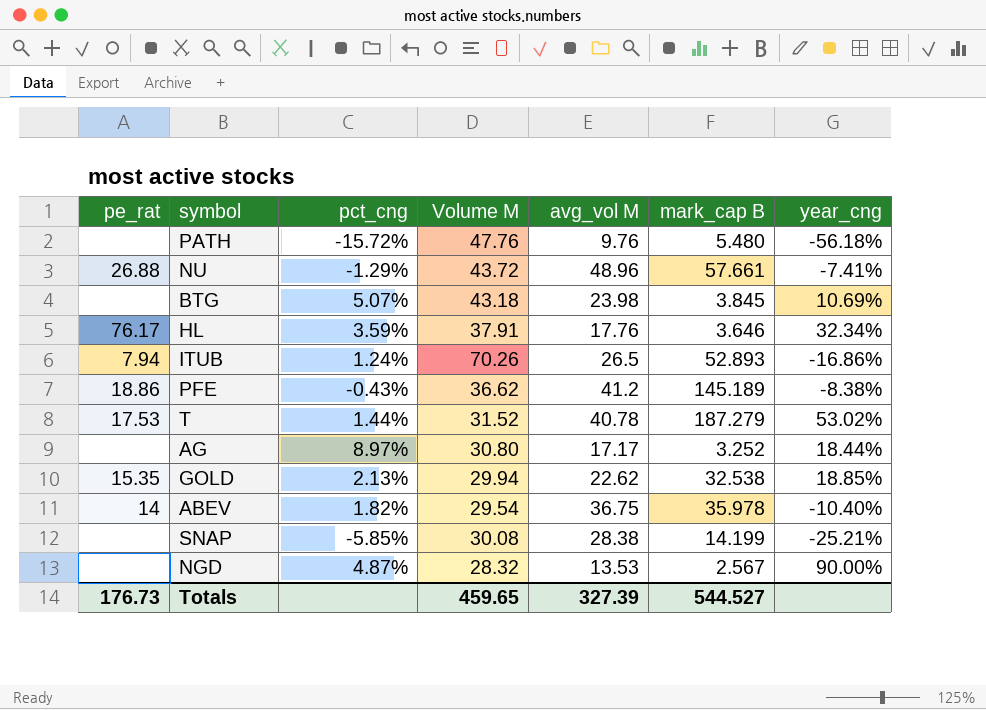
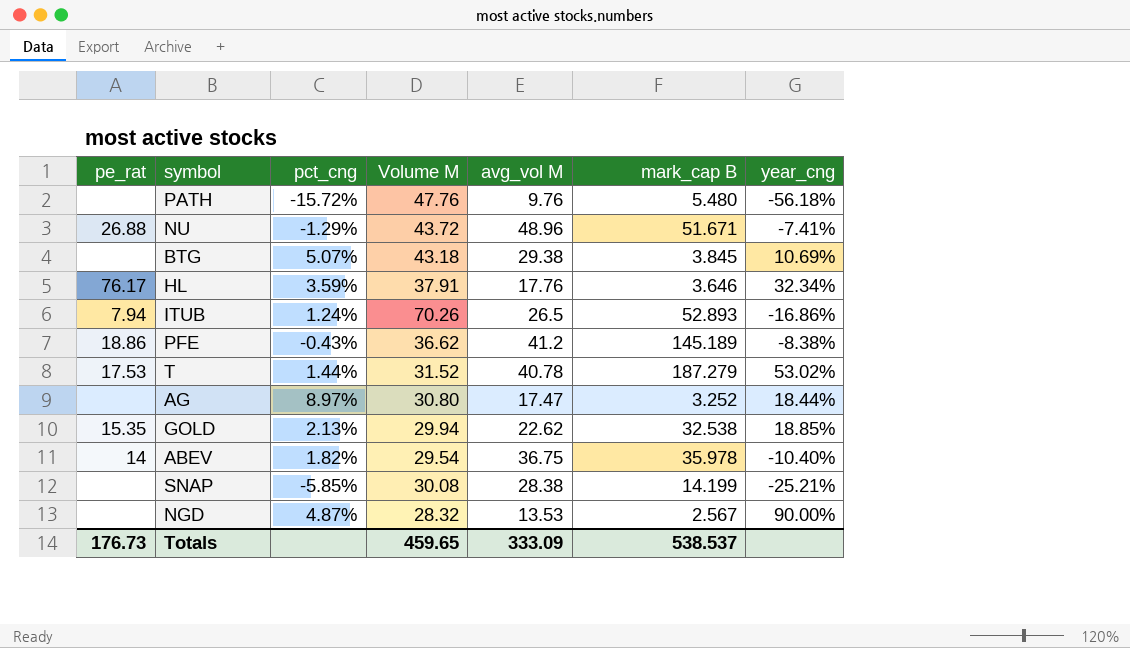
NU | mark_cap B: 57.661 -> 51.671
BTG | avg_vol M: 23.98 -> 29.38
AG | avg_vol M: 17.17 -> 17.47
Totals | avg_vol M: 327.39 -> 333.09
Totals | mark_cap B: 544.527 -> 538.537

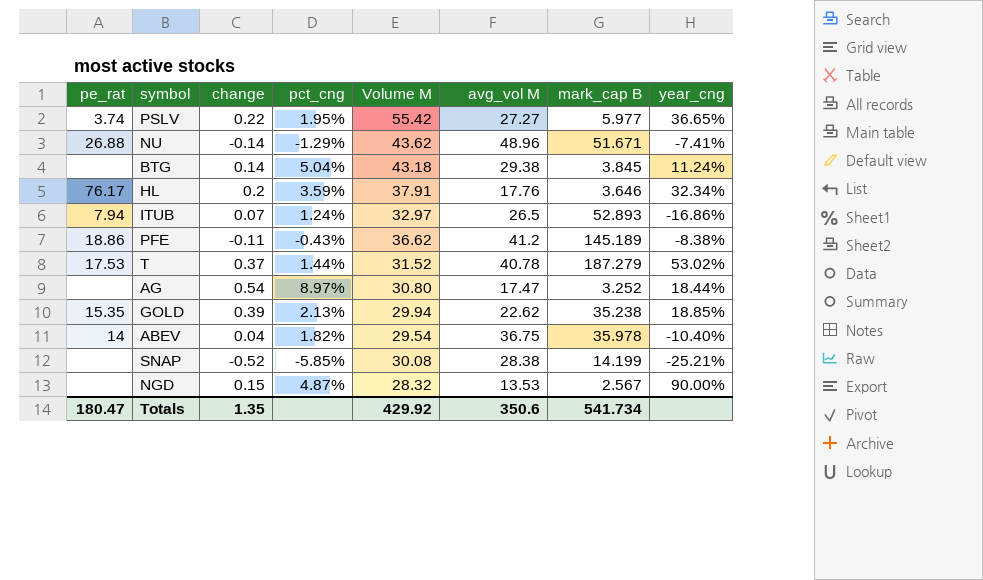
column change | position: none -> 3
row PATH: none | -15.72% | 47.76 | 9.76 | 5.480 | -56.18% -> none
row PSLV: none -> 3.74 | 0.22 | 1.95% | 55.42 | 27.27 | 5.977 | 36.65%
NU | Volume M: 43.72 -> 43.62
BTG | pct_cng: 5.07% -> 5.04%
BTG | year_cng: 10.69% -> 11.24%
ITUB | Volume M: 70.26 -> 32.97
GOLD | mark_cap B: 32.538 -> 35.238
Totals | pe_rat: 176.73 -> 180.47
Totals | Volume M: 459.65 -> 429.92
Totals | avg_vol M: 333.09 -> 350.6
Totals | mark_cap B: 538.537 -> 541.734

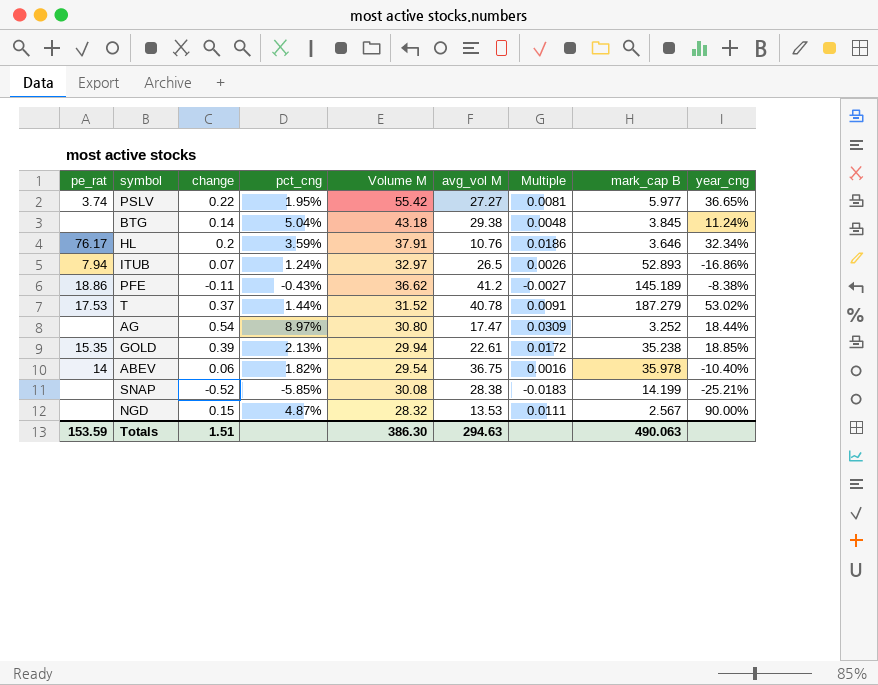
column Multiple | formula: none -> [change] / [avg_vol M]
row NU: 26.88 | -0.14 | -1.29% | 43.62 | 48.96 | 51.671 | -7.41% -> none
HL | avg_vol M: 17.76 -> 10.76
GOLD | avg_vol M: 22.62 -> 22.61
ABEV | change: 0.04 -> 0.06
Totals | pe_rat: 180.47 -> 153.59
Totals | change: 1.35 -> 1.51
Totals | Volume M: 429.92 -> 386.30
Totals | avg_vol M: 350.6 -> 294.63
Totals | mark_cap B: 541.734 -> 490.063

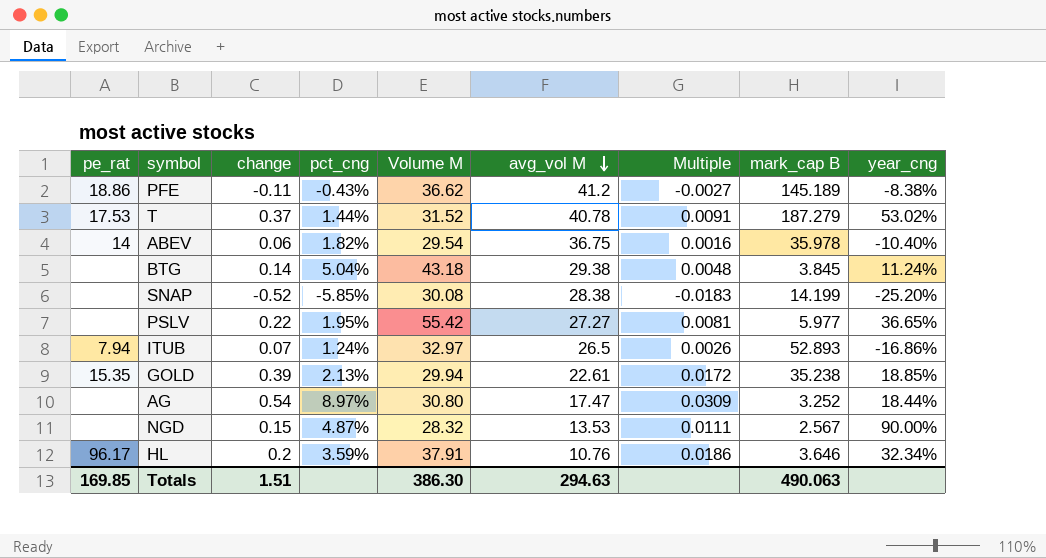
row order: none -> avg_vol M descending
SNAP | year_cng: -25.21% -> -25.20%
PSLV | pe_rat: 3.74 -> none
HL | pe_rat: 76.17 -> 96.17
Totals | pe_rat: 153.59 -> 169.85

